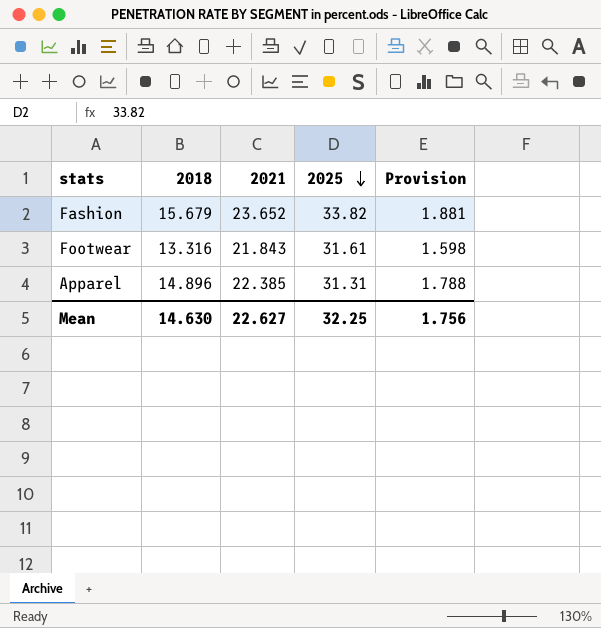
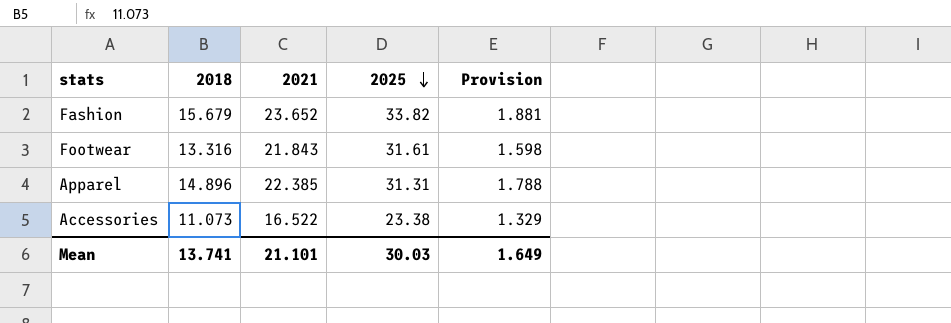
row Accessories: none -> 11.073 | 16.522 | 23.38 | 1.329
Mean | 2018: 14.630 -> 13.741
Mean | 2021: 22.627 -> 21.101
Mean | 2025: 32.25 -> 30.03
Mean | Provision: 1.756 -> 1.649

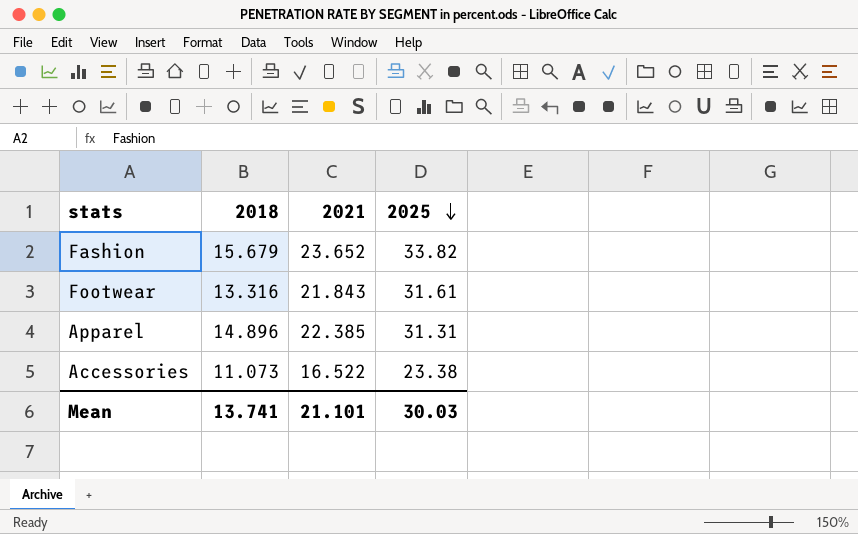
column Provision | formula: [2018] * 0.12 -> none

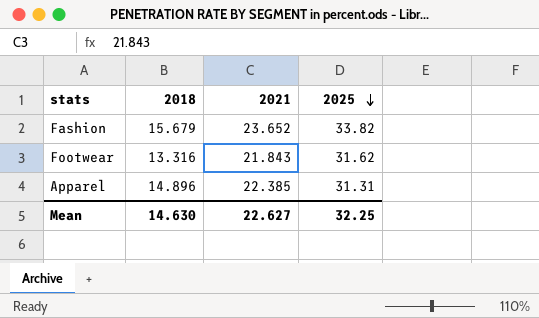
row Accessories: 11.073 | 16.522 | 23.38 -> none
Footwear | 2025: 31.61 -> 31.62
Mean | 2018: 13.741 -> 14.630
Mean | 2021: 21.101 -> 22.627
Mean | 2025: 30.03 -> 32.25

